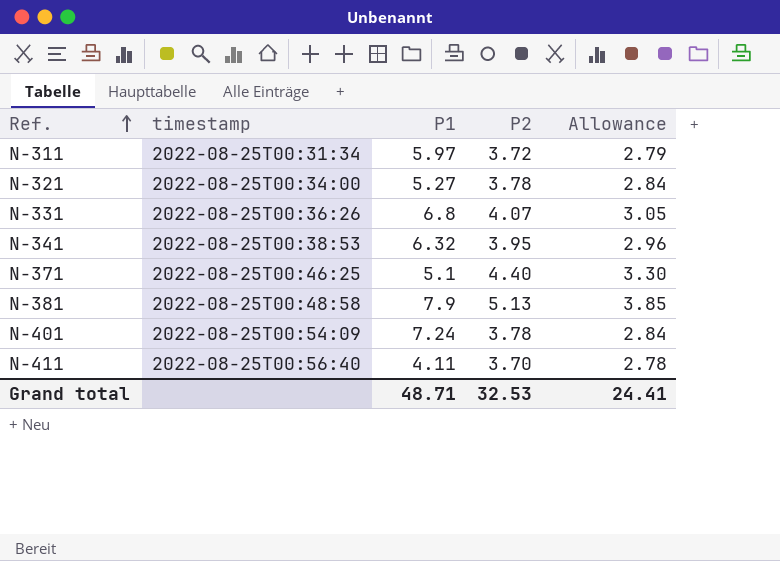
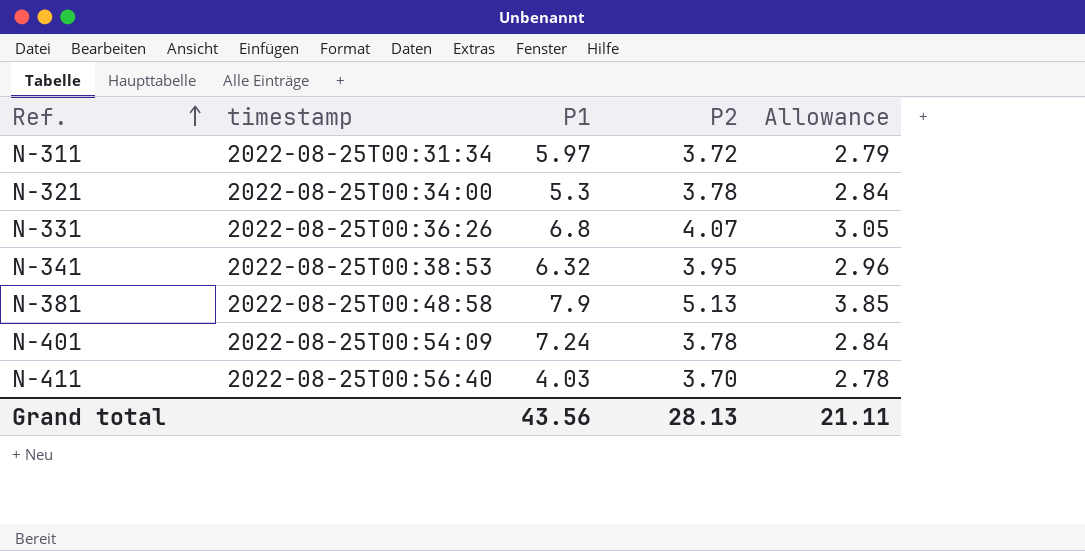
row N-371: 2022-08-25T00:46:25 | 5.1 | 4.40 | 3.30 -> none
N-321 | P1: 5.27 -> 5.3
N-411 | P1: 4.11 -> 4.03
Grand total | P1: 48.71 -> 43.56
Grand total | P2: 32.53 -> 28.13
Grand total | Allowance: 24.41 -> 21.11

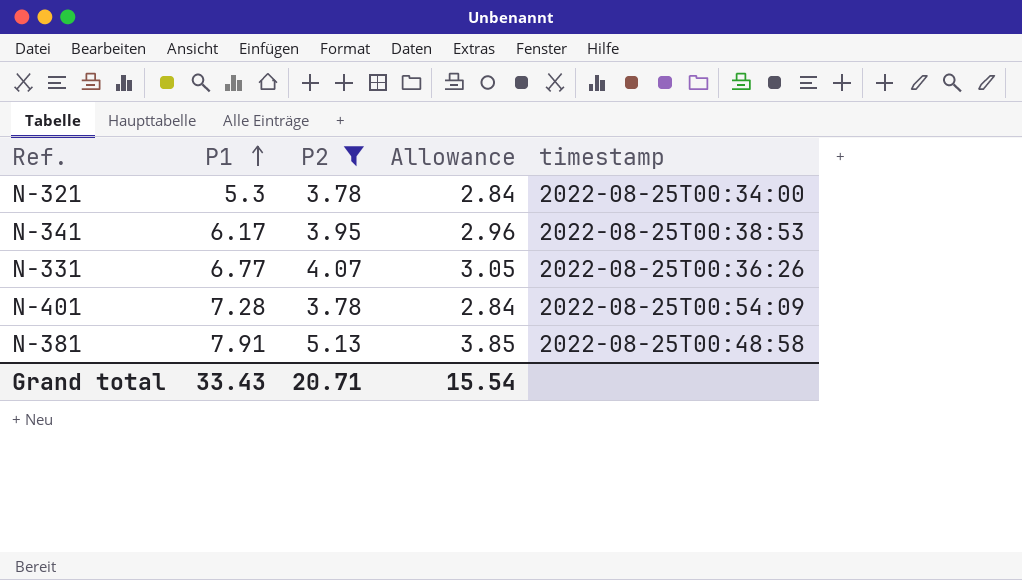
filter: none -> P2 >= 3.78
row order: Ref. ascending -> P1 ascending
column timestamp | position: 2 -> 5
N-341 | P1: 6.32 -> 6.17
N-331 | P1: 6.8 -> 6.77
N-401 | P1: 7.24 -> 7.28
N-381 | P1: 7.9 -> 7.91
Grand total | P1: 43.56 -> 33.43
Grand total | P2: 28.13 -> 20.71
Grand total | Allowance: 21.11 -> 15.54

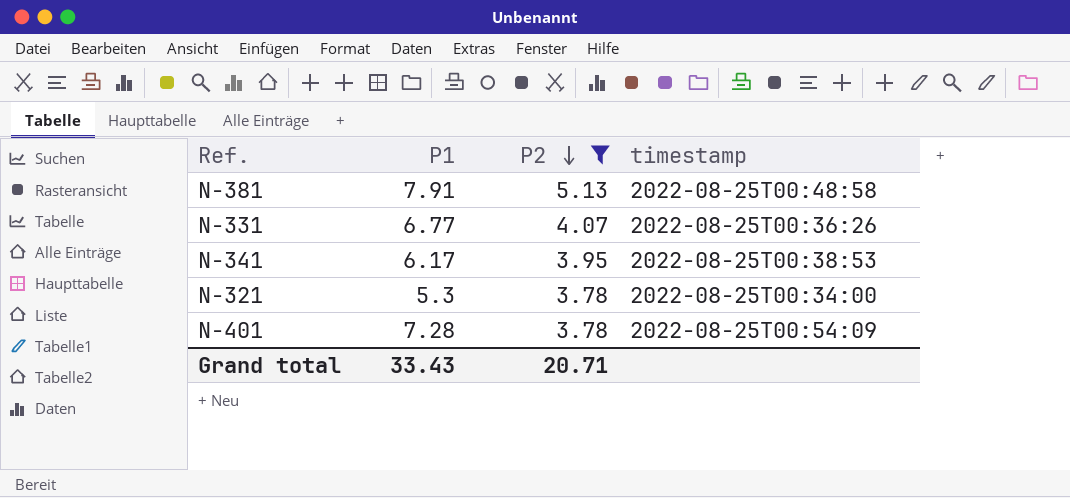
row order: P1 ascending -> P2 descending
column Allowance | formula: [P2] * 0.75 -> none

